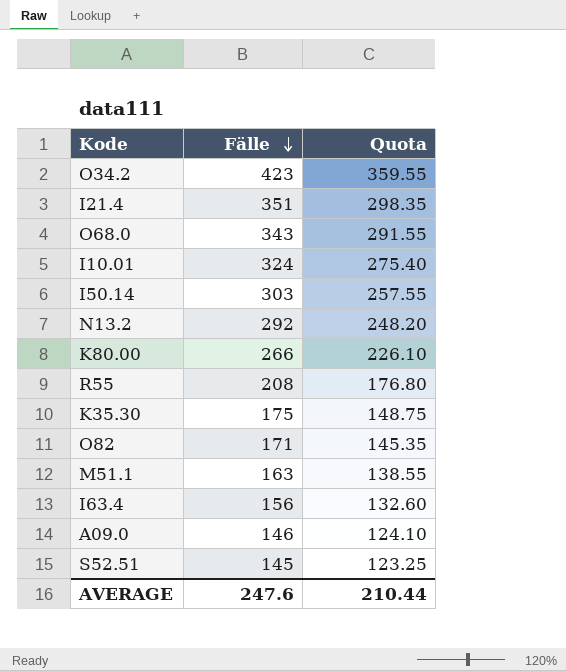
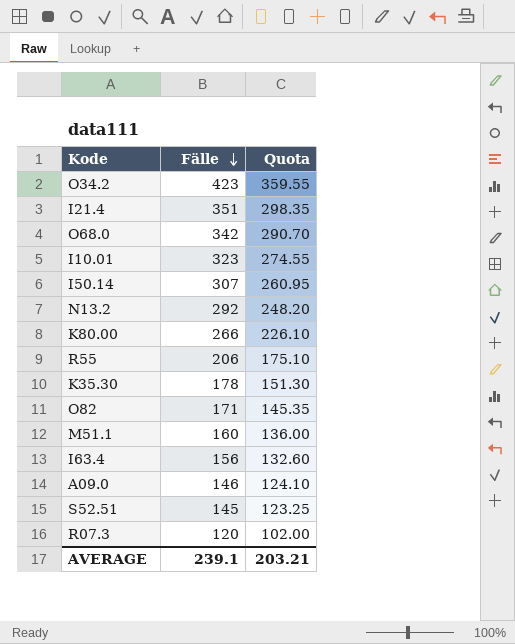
O68.0 | Fälle: 343 -> 342
O68.0 | Quota: 291.55 -> 290.70
I10.01 | Fälle: 324 -> 323
I10.01 | Quota: 275.40 -> 274.55
I50.14 | Fälle: 303 -> 307
I50.14 | Quota: 257.55 -> 260.95
R55 | Fälle: 208 -> 206
R55 | Quota: 176.80 -> 175.10
K35.30 | Fälle: 175 -> 178
K35.30 | Quota: 148.75 -> 151.30
M51.1 | Fälle: 163 -> 160
M51.1 | Quota: 138.55 -> 136.00
row R07.3: none -> 120 | 102.00
AVERAGE | Fälle: 247.6 -> 239.1
AVERAGE | Quota: 210.44 -> 203.21

